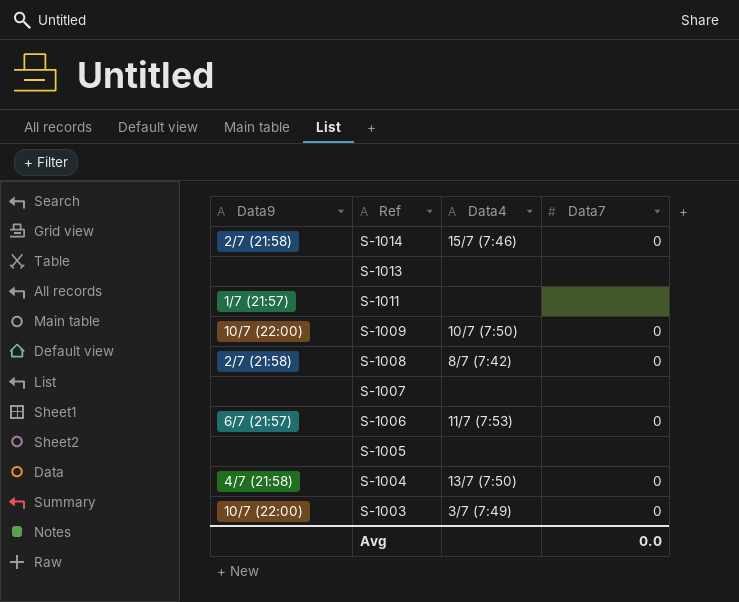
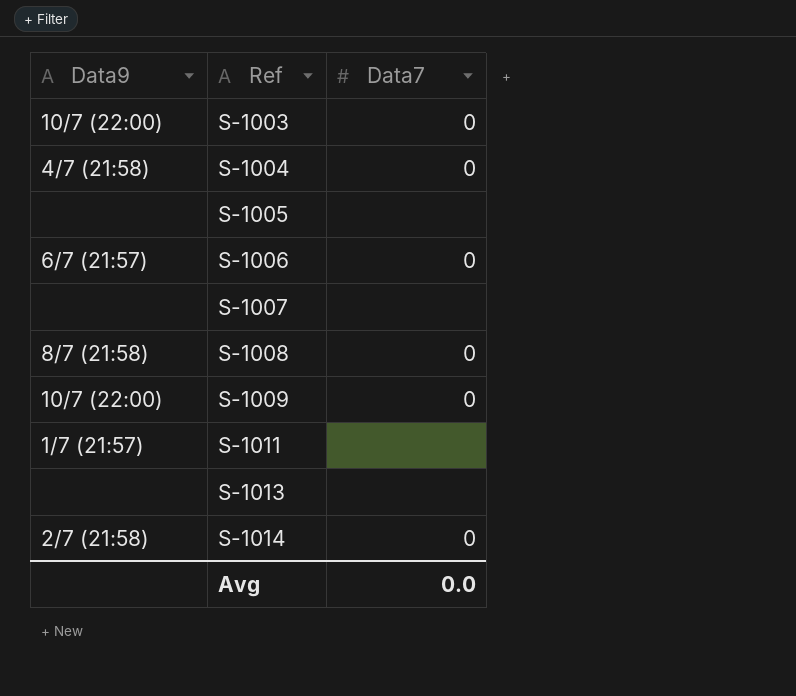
row order: Ref descending -> Ref ascending
column Data4 | position: 3 -> none
S-1008 | Data9: 2/7 (21:58) -> 8/7 (21:58)

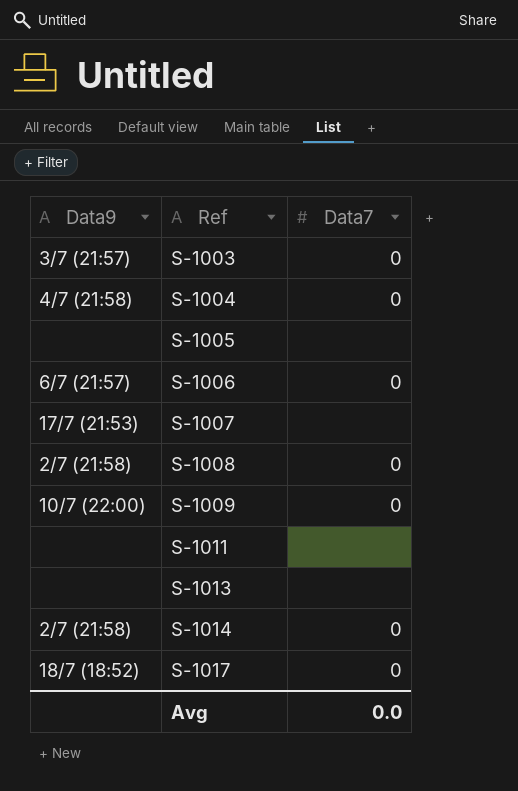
S-1003 | Data9: 10/7 (22:00) -> 3/7 (21:57)
S-1007 | Data9: none -> 17/7 (21:53)
S-1008 | Data9: 8/7 (21:58) -> 2/7 (21:58)
S-1011 | Data9: 1/7 (21:57) -> none
row S-1017: none -> 18/7 (18:52) | 0

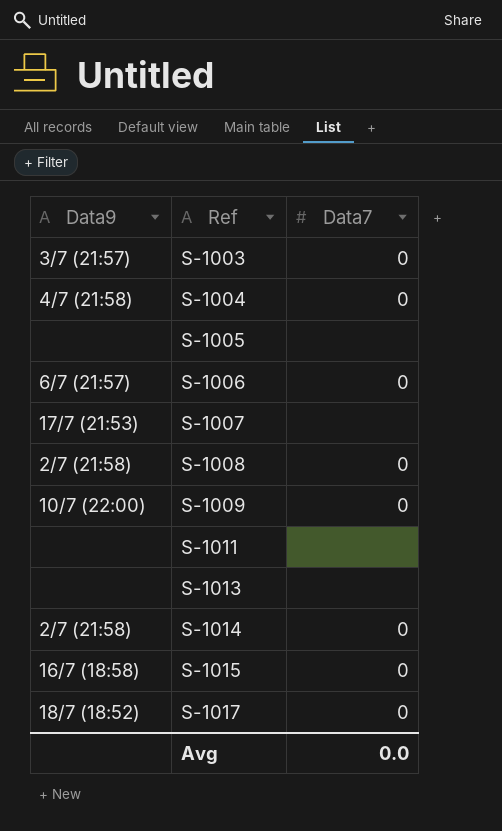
row S-1015: none -> 16/7 (18:58) | 0

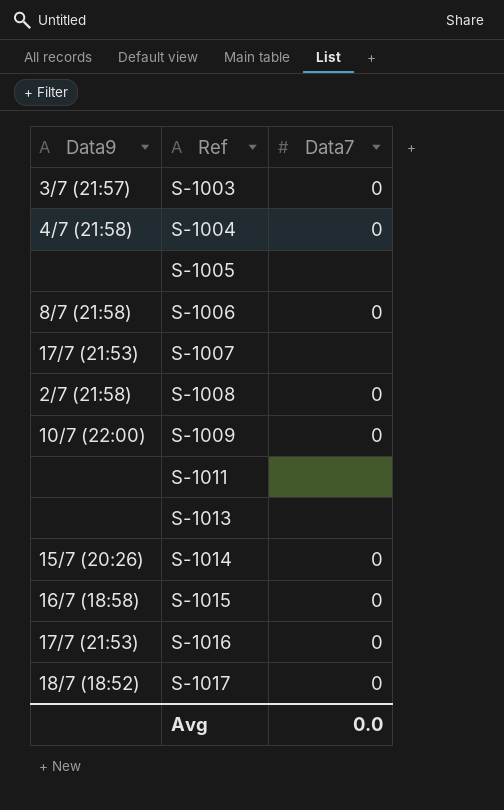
S-1006 | Data9: 6/7 (21:57) -> 8/7 (21:58)
S-1014 | Data9: 2/7 (21:58) -> 15/7 (20:26)
row S-1016: none -> 17/7 (21:53) | 0

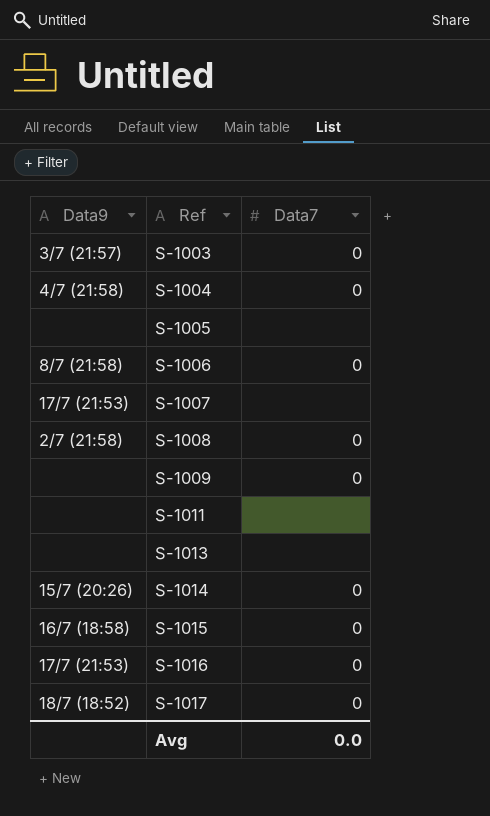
S-1009 | Data9: 10/7 (22:00) -> none

